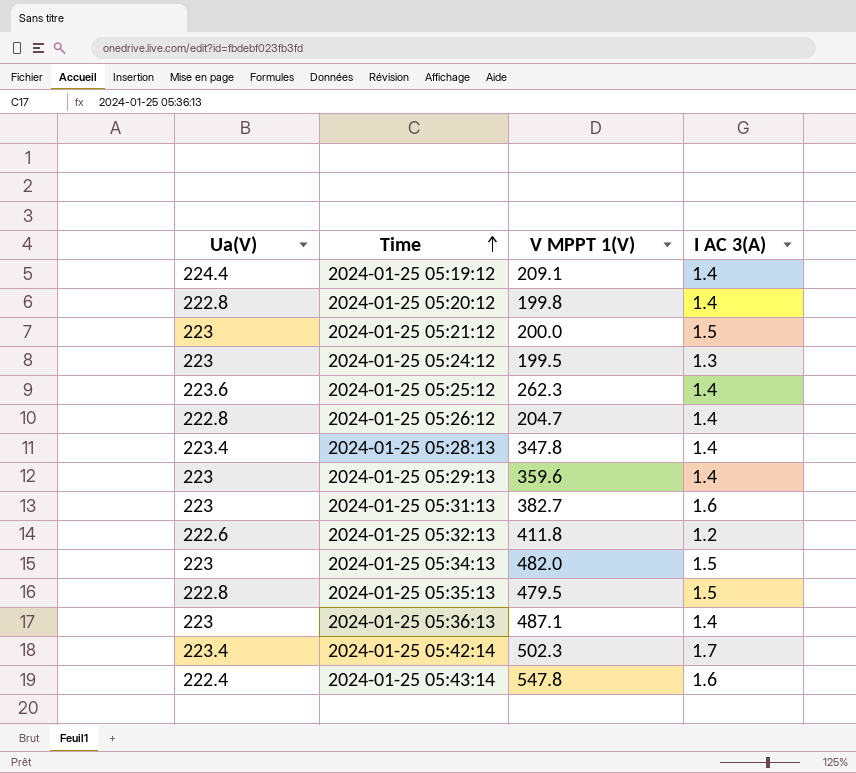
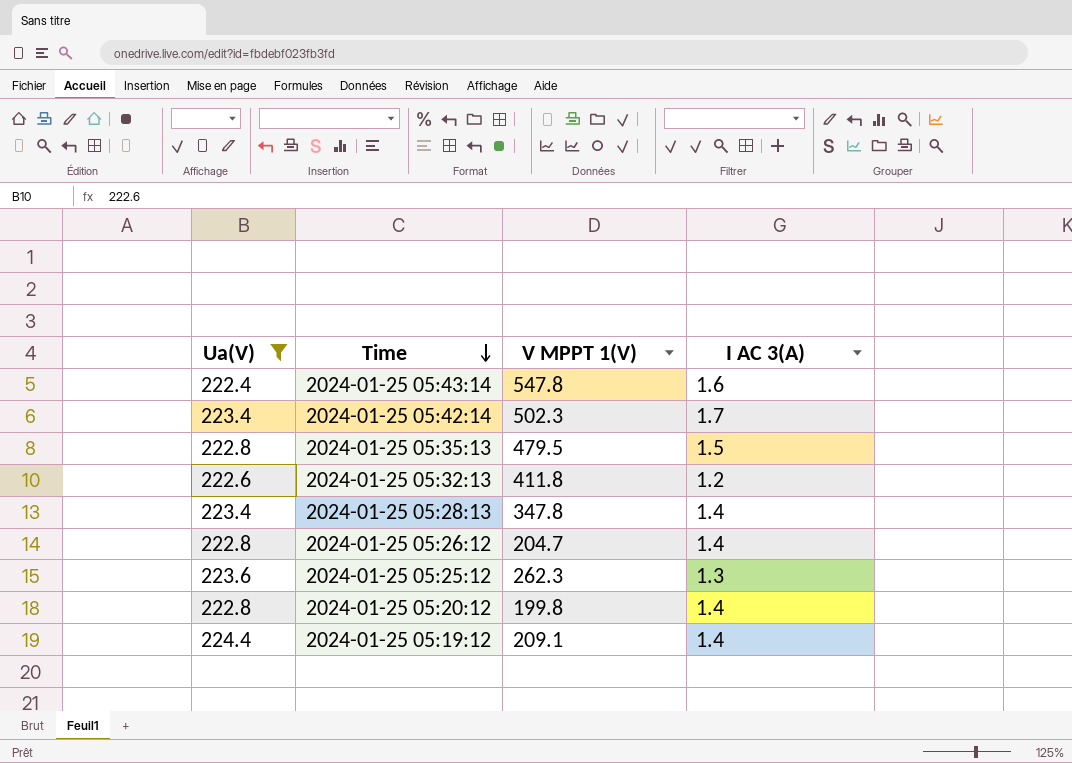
filter: none -> Ua(V) != 223
row order: Time ascending -> Time descending
2024-01-25 05:25:12 | I AC 3(A): 1.4 -> 1.3

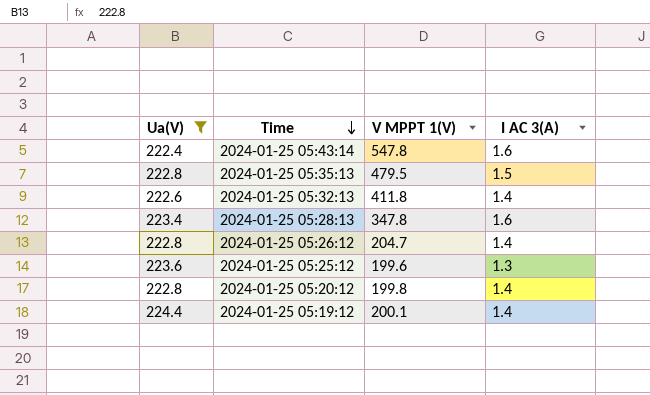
row 2024-01-25 05:42:14: 223.4 | 502.3 | 1.7 -> none
2024-01-25 05:32:13 | I AC 3(A): 1.2 -> 1.4
2024-01-25 05:28:13 | I AC 3(A): 1.4 -> 1.6
2024-01-25 05:25:12 | V MPPT 1(V): 262.3 -> 199.6
2024-01-25 05:19:12 | V MPPT 1(V): 209.1 -> 200.1

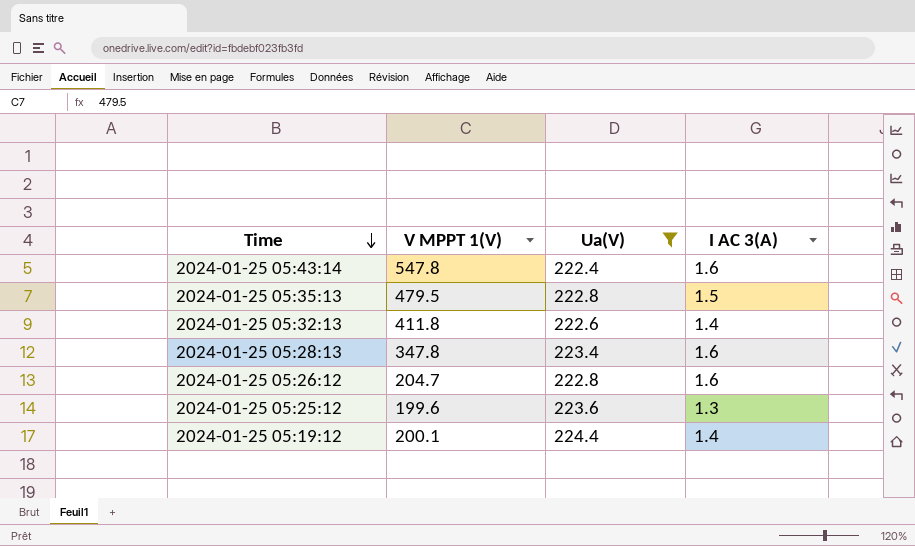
column Ua(V) | position: 1 -> 3
row 2024-01-25 05:20:12: 222.8 | 199.8 | 1.4 -> none
2024-01-25 05:26:12 | I AC 3(A): 1.4 -> 1.6

